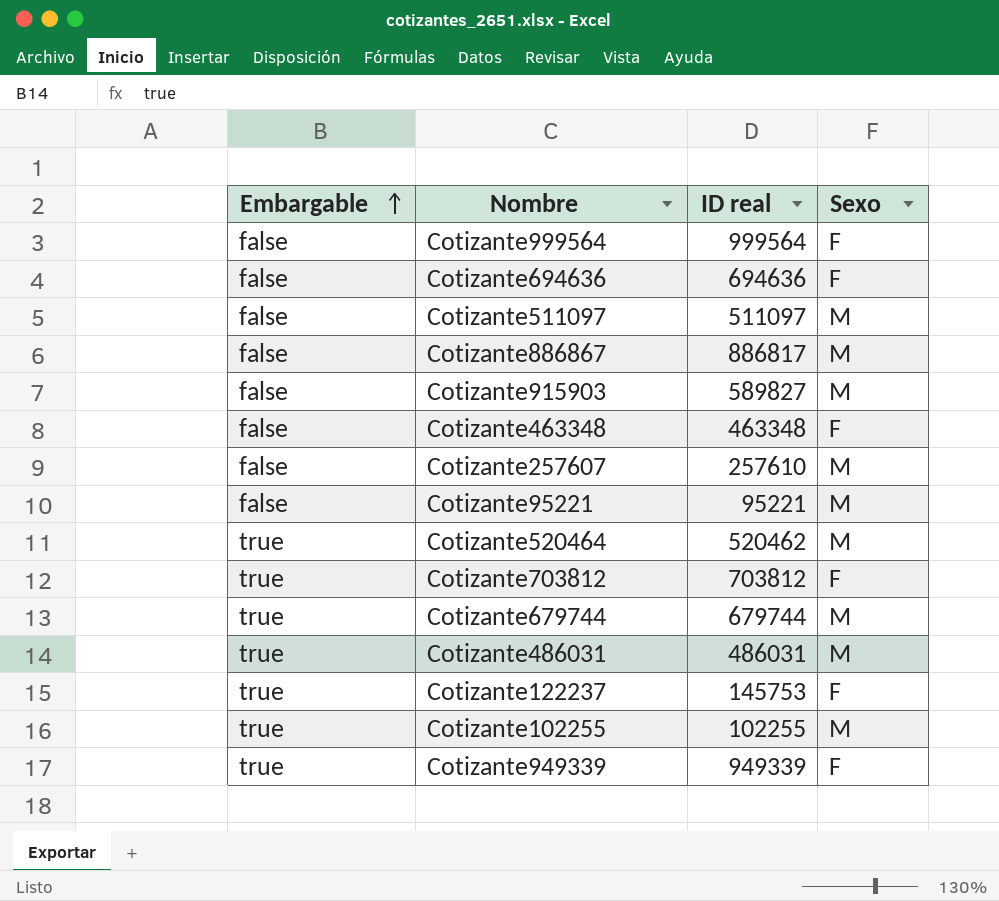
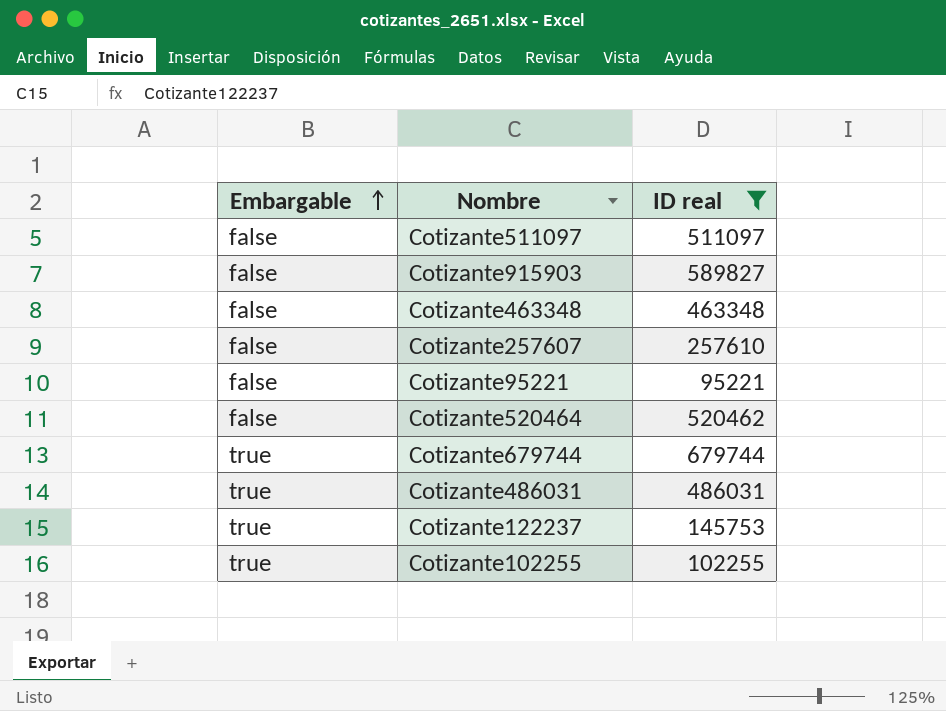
filter: none -> ID real <= 679744
column Sexo | position: 4 -> none
Cotizante520464 | Embargable: true -> false

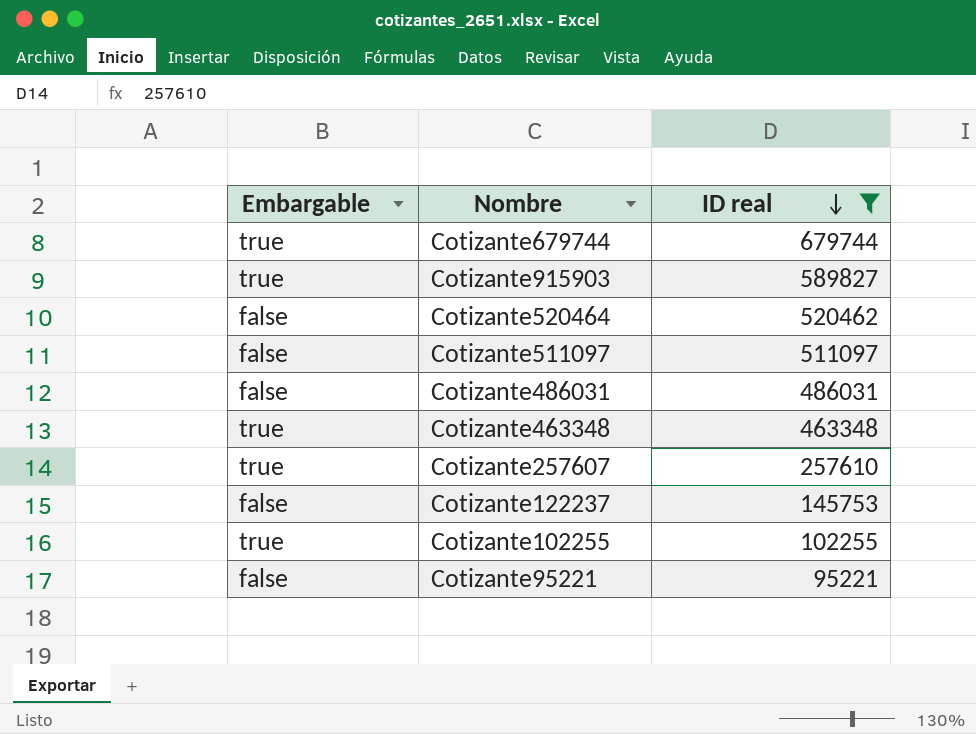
row order: Embargable ascending -> ID real descending
Cotizante915903 | Embargable: false -> true
Cotizante486031 | Embargable: true -> false
Cotizante463348 | Embargable: false -> true
Cotizante257607 | Embargable: false -> true
Cotizante122237 | Embargable: true -> false

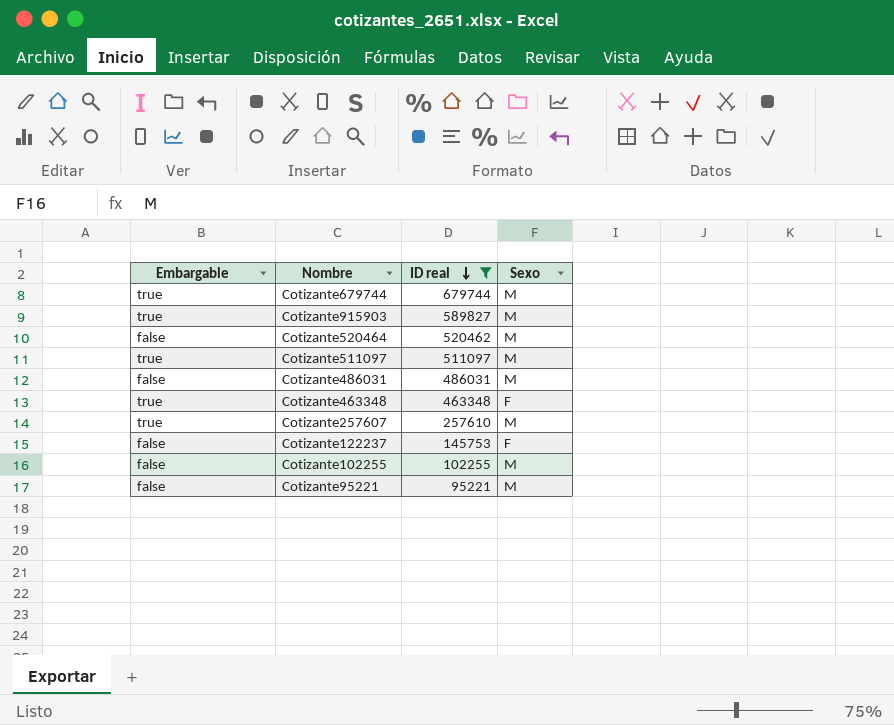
column Sexo | position: none -> 4
Cotizante511097 | Embargable: false -> true
Cotizante102255 | Embargable: true -> false

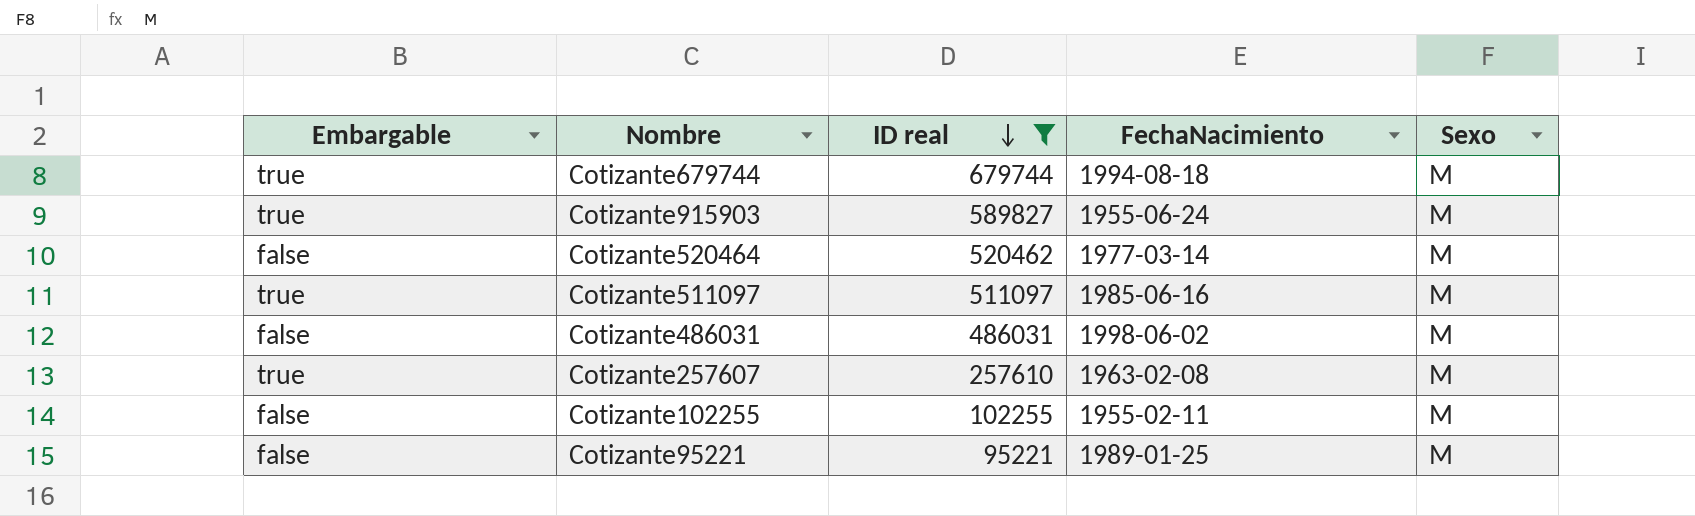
column FechaNacimiento | position: none -> 4
row Cotizante463348: true | 463348 | F -> none
row Cotizante122237: false | 145753 | F -> none

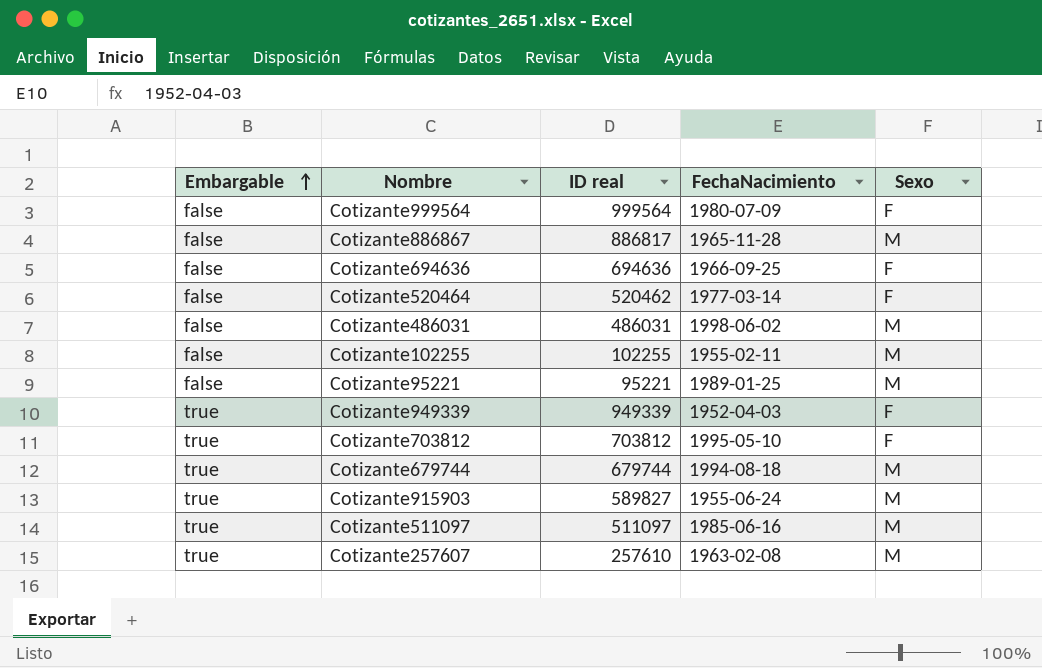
filter: ID real <= 679744 -> none
row order: ID real descending -> Embargable ascending
Cotizante520464 | Sexo: M -> F

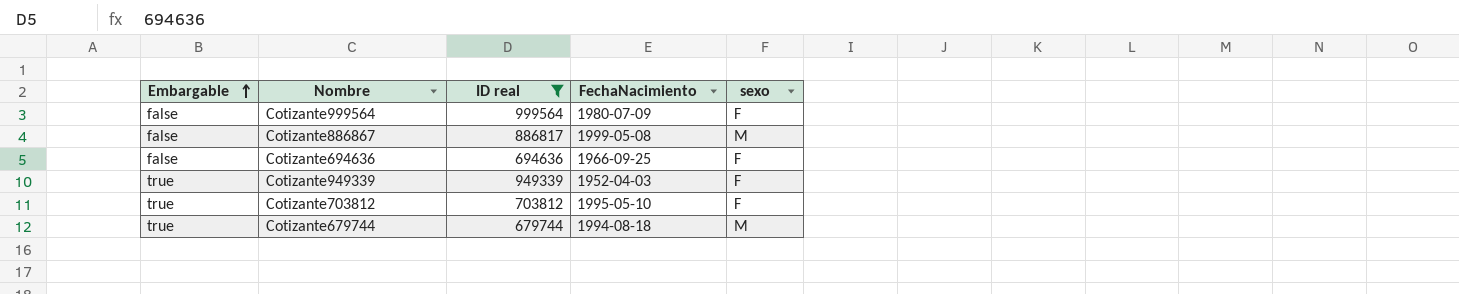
filter: none -> ID real >= 679744
column name: Sexo -> sexo
Cotizante886867 | FechaNacimiento: 1965-11-28 -> 1999-05-08

